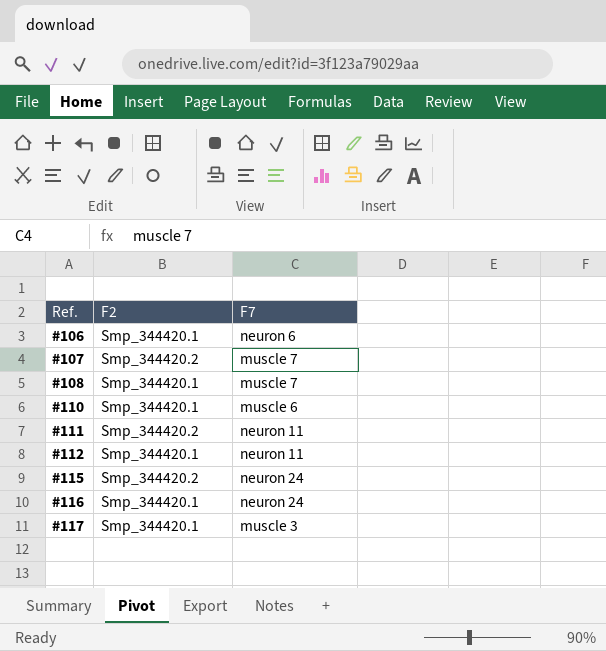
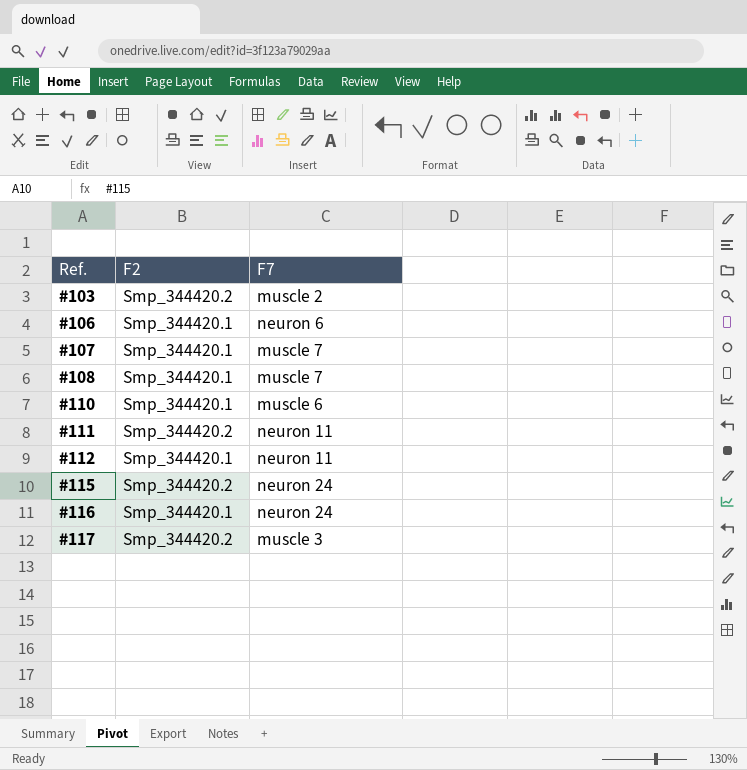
row #103: none -> Smp_344420.2 | muscle 2
#107 | F2: Smp_344420.2 -> Smp_344420.1
#117 | F2: Smp_344420.1 -> Smp_344420.2

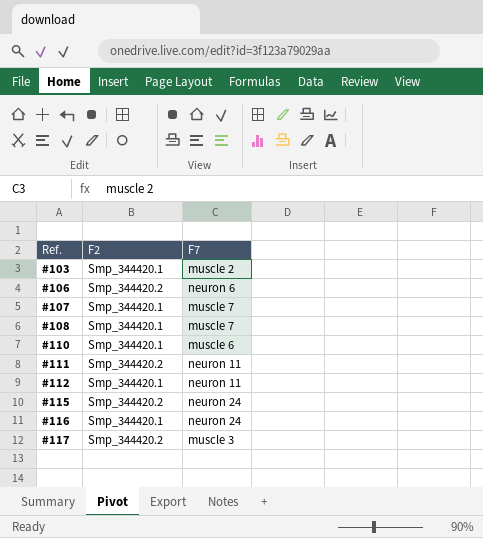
#103 | F2: Smp_344420.2 -> Smp_344420.1
#106 | F2: Smp_344420.1 -> Smp_344420.2

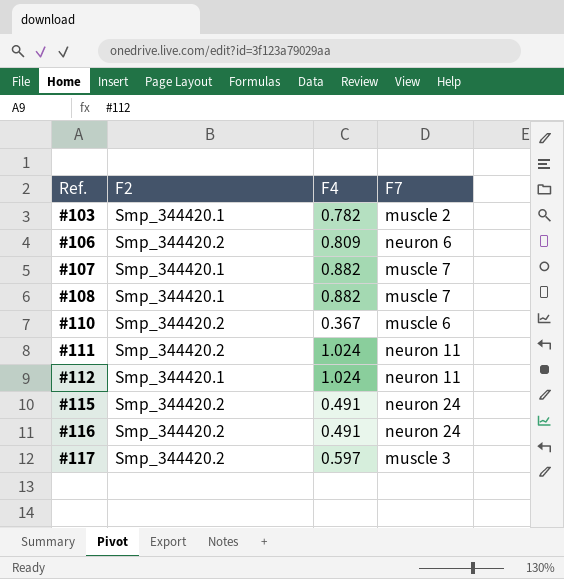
column F4 | position: none -> 3
#110 | F2: Smp_344420.1 -> Smp_344420.2
#116 | F2: Smp_344420.1 -> Smp_344420.2

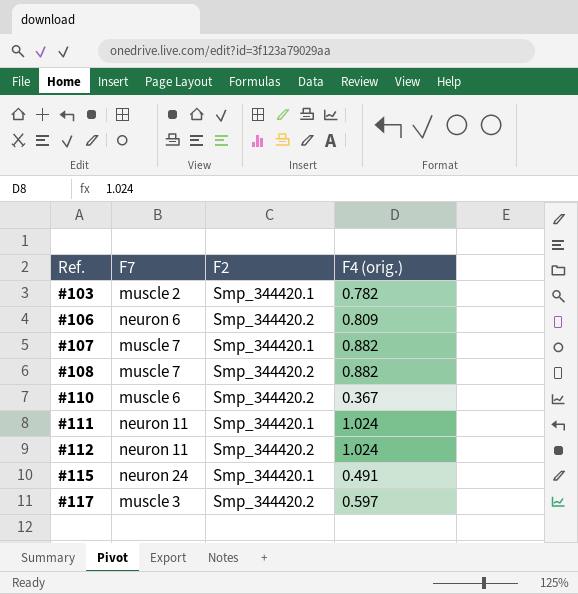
column F7 | position: 4 -> 2
column name: F4 -> F4 (orig.)
row #116: Smp_344420.2 | 0.491 | neuron 24 -> none
#108 | F2: Smp_344420.1 -> Smp_344420.2
#111 | F2: Smp_344420.2 -> Smp_344420.1
#112 | F2: Smp_344420.1 -> Smp_344420.2
#115 | F2: Smp_344420.2 -> Smp_344420.1

